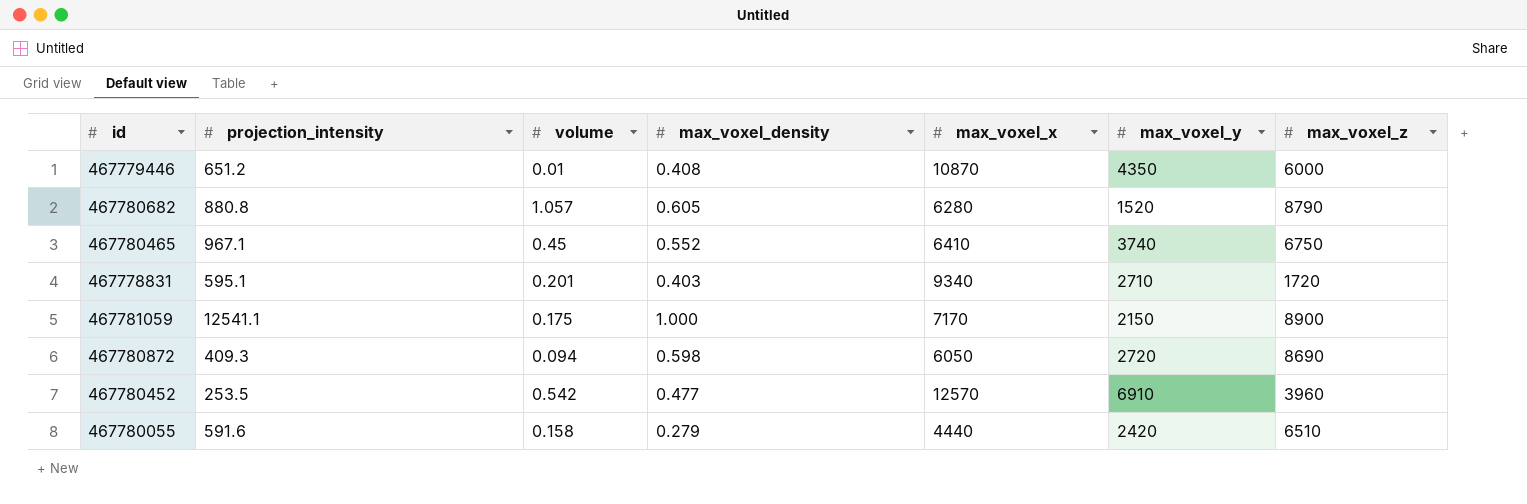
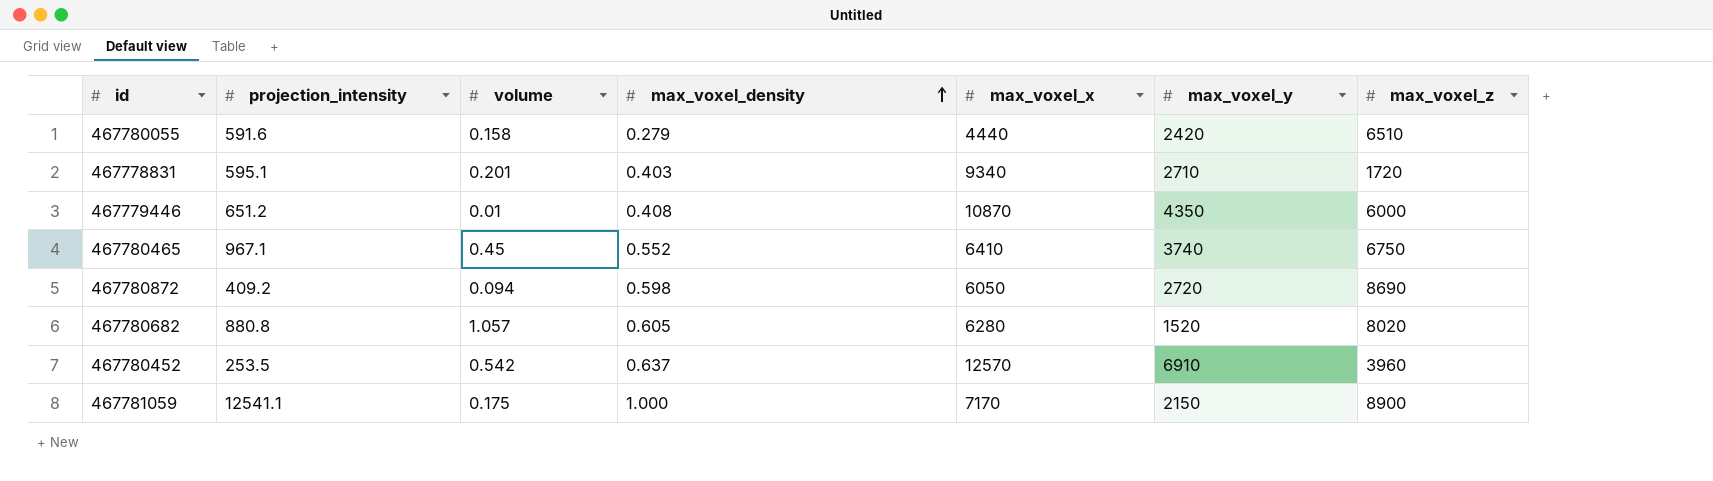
row order: none -> max_voxel_density ascending
467780872 | projection_intensity: 409.3 -> 409.2
467780682 | max_voxel_z: 8790 -> 8020
467780452 | max_voxel_density: 0.477 -> 0.637

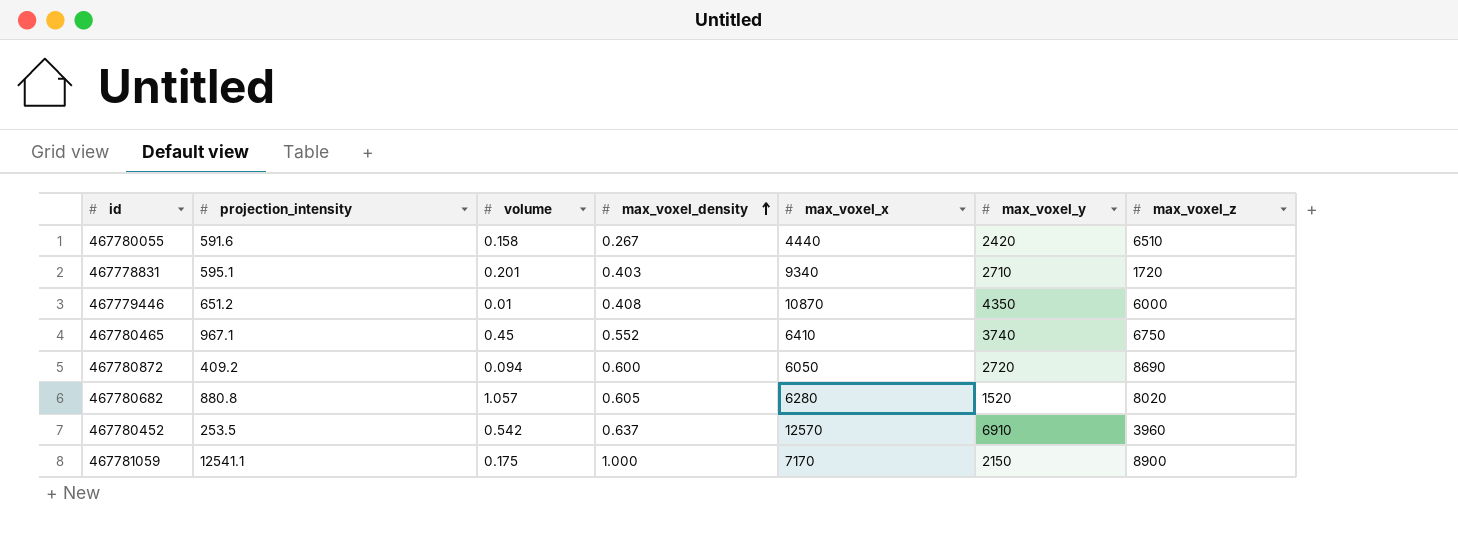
467780055 | max_voxel_density: 0.279 -> 0.267
467780872 | max_voxel_density: 0.598 -> 0.600

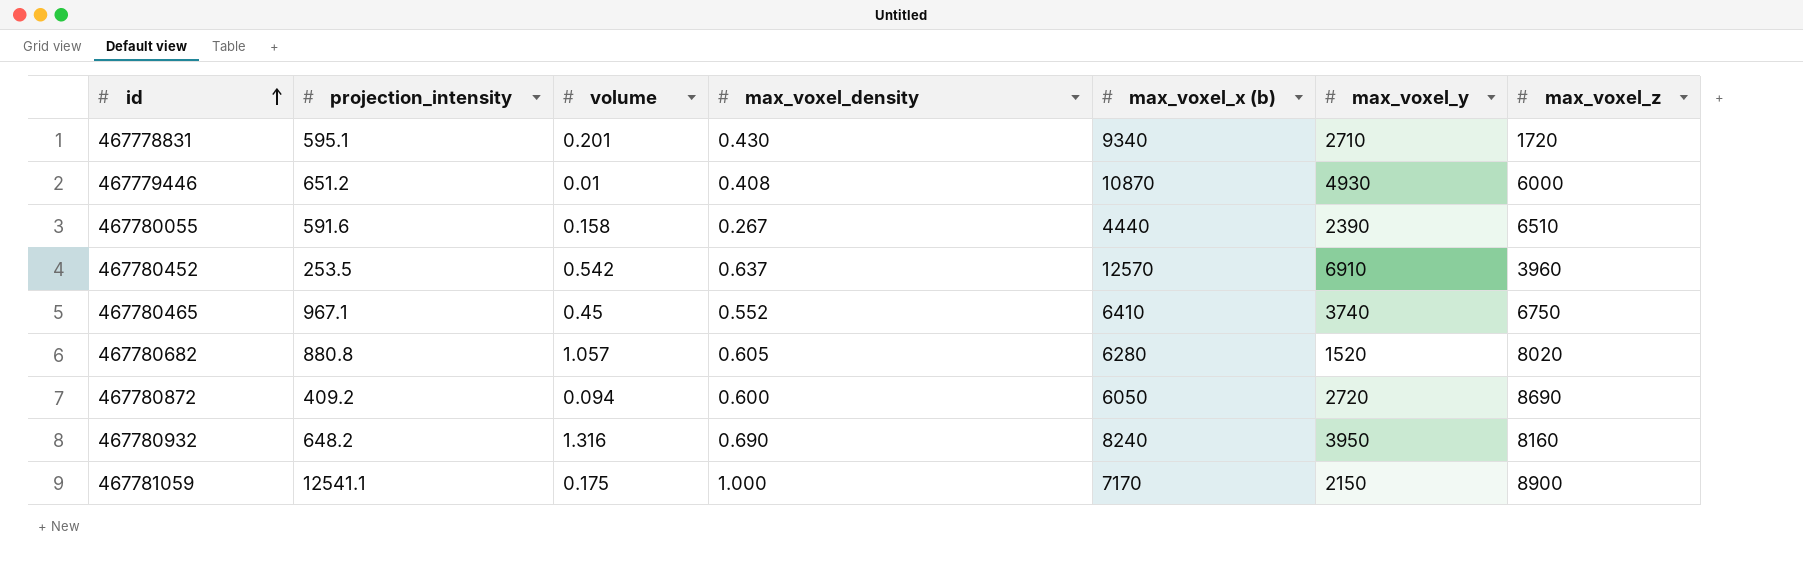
row order: max_voxel_density ascending -> id ascending
column name: max_voxel_x -> max_voxel_x (b)
467778831 | max_voxel_density: 0.403 -> 0.430
467779446 | max_voxel_y: 4350 -> 4930
467780055 | max_voxel_y: 2420 -> 2390
row 467780932: none -> 648.2 | 1.316 | 0.690 | 8240 | 3950 | 8160

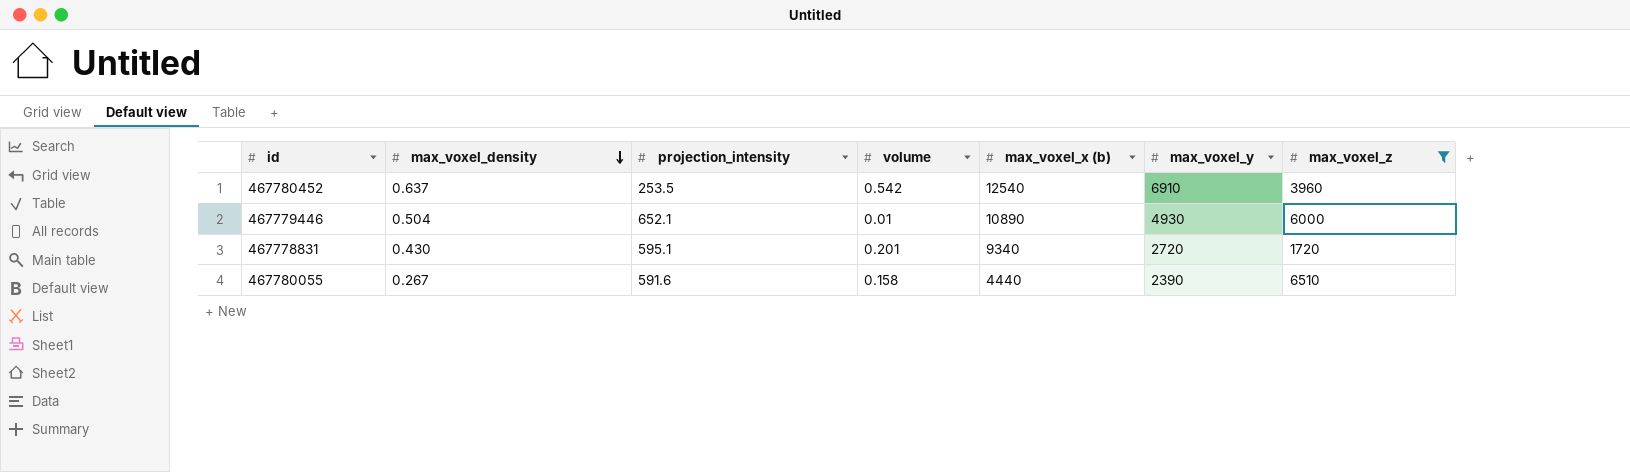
filter: none -> max_voxel_z <= 6510
row order: id ascending -> max_voxel_density descending
column max_voxel_density | position: 4 -> 2
467780452 | max_voxel_x (b): 12570 -> 12540
467779446 | max_voxel_density: 0.408 -> 0.504
467779446 | projection_intensity: 651.2 -> 652.1
467779446 | max_voxel_x (b): 10870 -> 10890
467778831 | max_voxel_y: 2710 -> 2720

